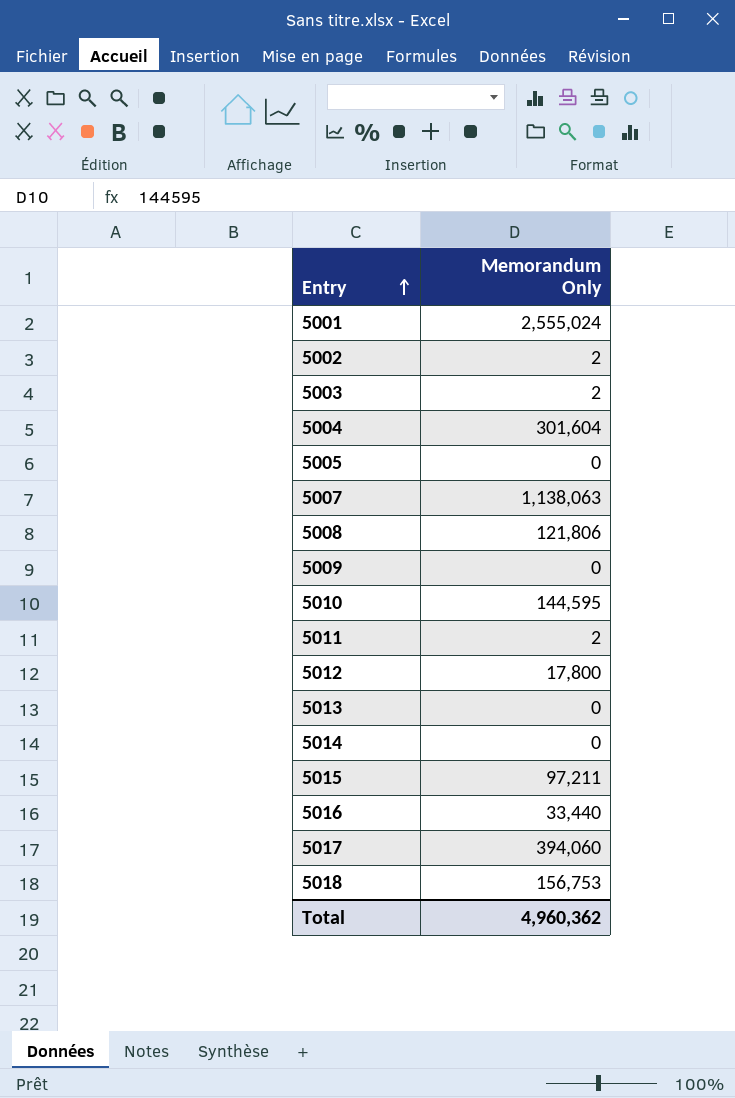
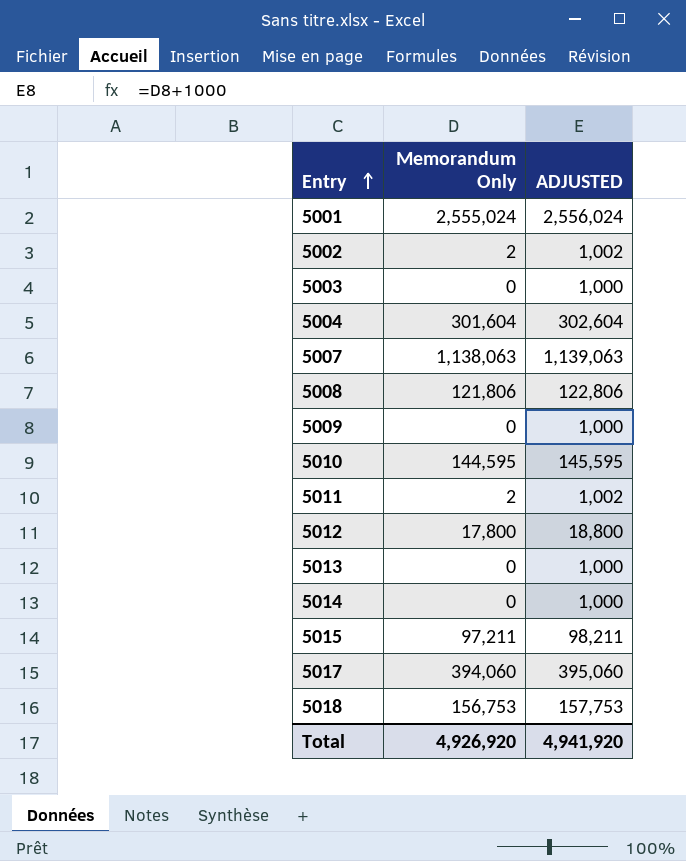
column ADJUSTED | formula: none -> [Memorandum Only] + 1000
row 5005: 0 -> none
row 5016: 33,440 -> none
5003 | Memorandum Only: 2 -> 0
Total | Memorandum Only: 4,960,362 -> 4,926,920

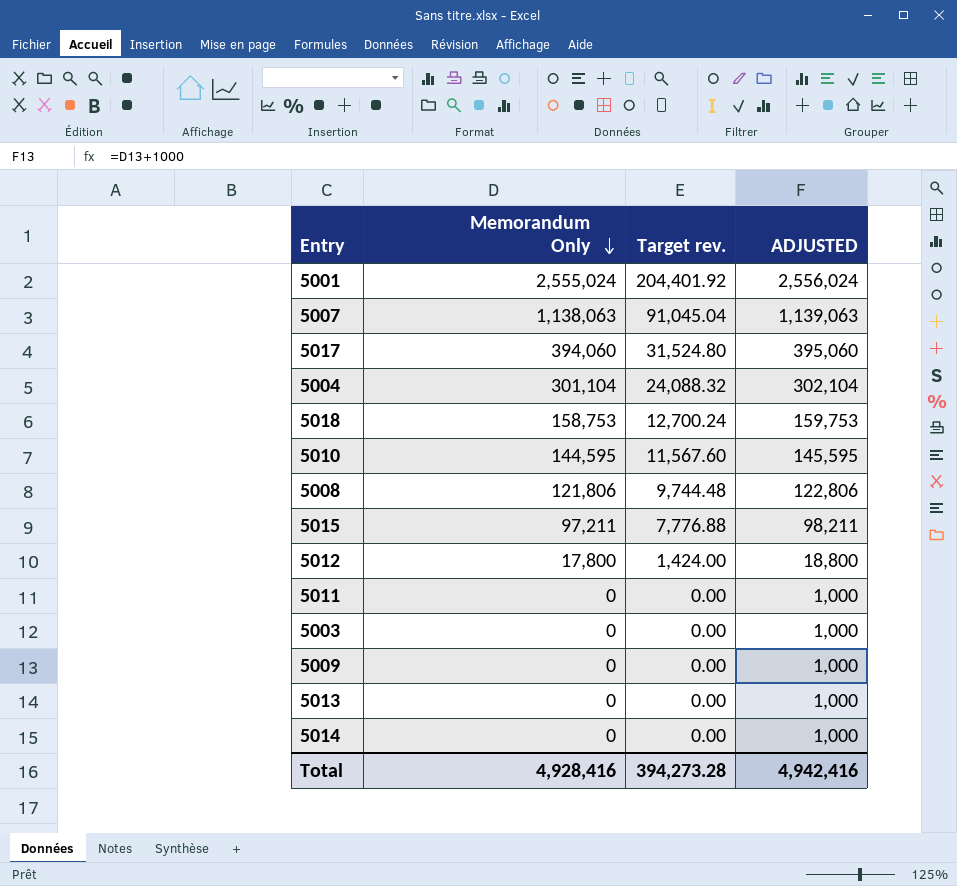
row order: Entry ascending -> Memorandum Only descending
column Target rev. | formula: none -> [Memorandum Only] * 0.08
row 5002: 2 | 1,002 -> none
5004 | Memorandum Only: 301,604 -> 301,104
5004 | ADJUSTED: 302,604 -> 302,104
5018 | Memorandum Only: 156,753 -> 158,753
5018 | ADJUSTED: 157,753 -> 159,753
5011 | Memorandum Only: 2 -> 0
5011 | ADJUSTED: 1,002 -> 1,000
Total | Memorandum Only: 4,926,920 -> 4,928,416
Total | ADJUSTED: 4,941,920 -> 4,942,416

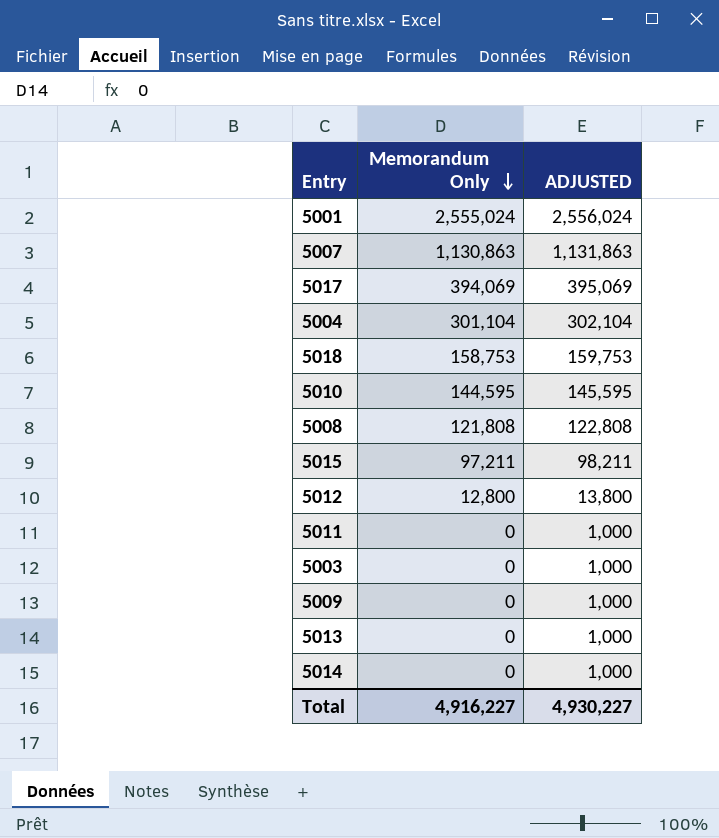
column Target rev. | formula: [Memorandum Only] * 0.08 -> none
5007 | Memorandum Only: 1,138,063 -> 1,130,863
5007 | ADJUSTED: 1,139,063 -> 1,131,863
5017 | Memorandum Only: 394,060 -> 394,069
5017 | ADJUSTED: 395,060 -> 395,069
5008 | Memorandum Only: 121,806 -> 121,808
5008 | ADJUSTED: 122,806 -> 122,808
5012 | Memorandum Only: 17,800 -> 12,800
5012 | ADJUSTED: 18,800 -> 13,800
Total | Memorandum Only: 4,928,416 -> 4,916,227
Total | ADJUSTED: 4,942,416 -> 4,930,227

